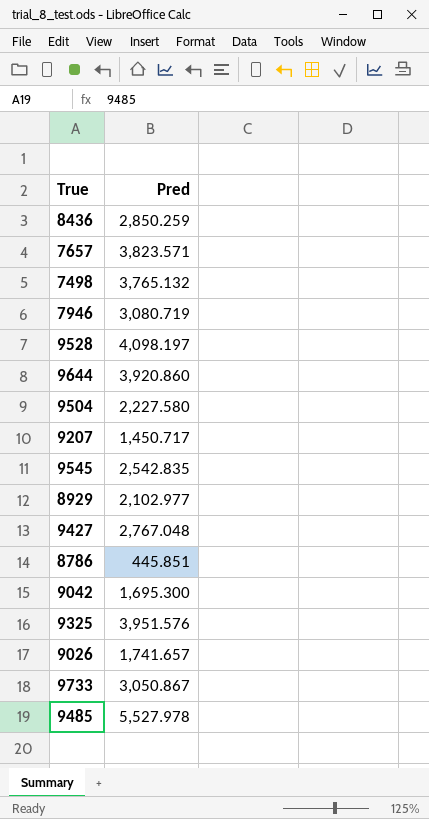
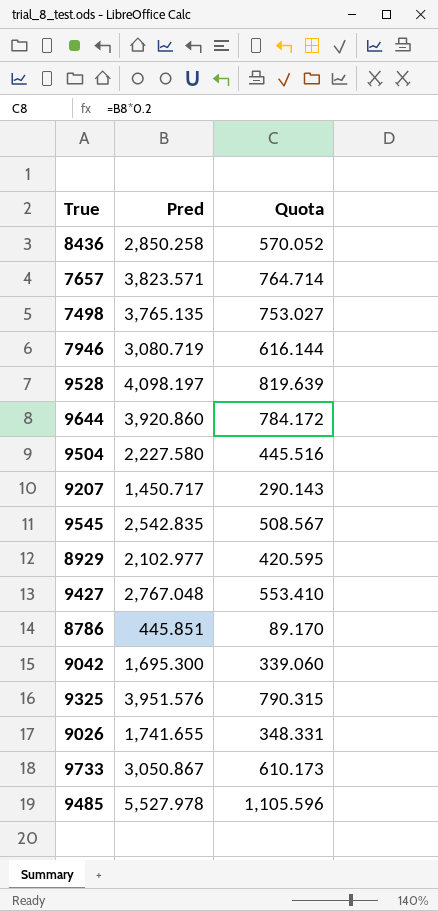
column Quota | formula: none -> [Pred] * 0.2
8436 | Pred: 2,850.259 -> 2,850.258
7498 | Pred: 3,765.132 -> 3,765.135
9026 | Pred: 1,741.657 -> 1,741.655

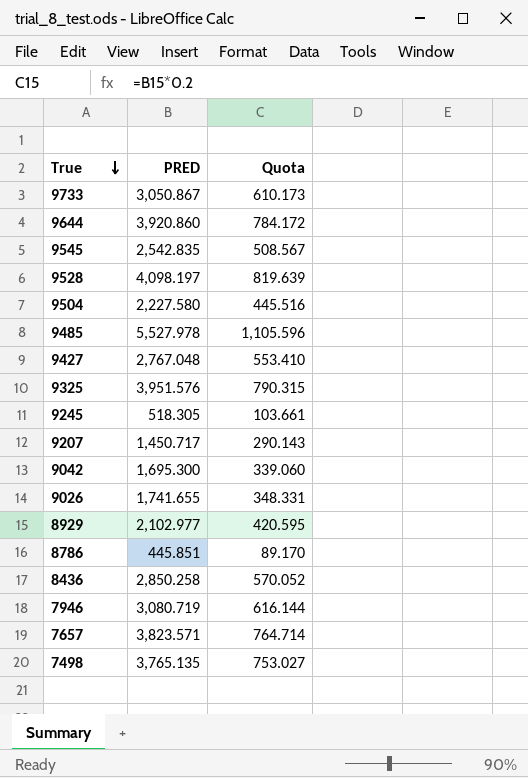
row order: none -> True descending
column name: Pred -> PRED
row 9245: none -> 518.305 | 103.661

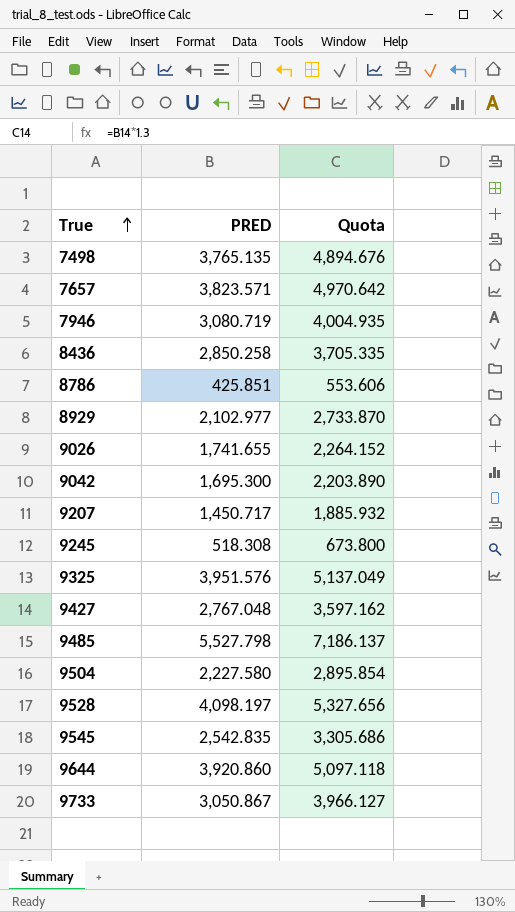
row order: True descending -> True ascending
column Quota | formula: [PRED] * 0.2 -> [PRED] * 1.3
8786 | PRED: 445.851 -> 425.851
9245 | PRED: 518.305 -> 518.308
9485 | PRED: 5,527.978 -> 5,527.798

